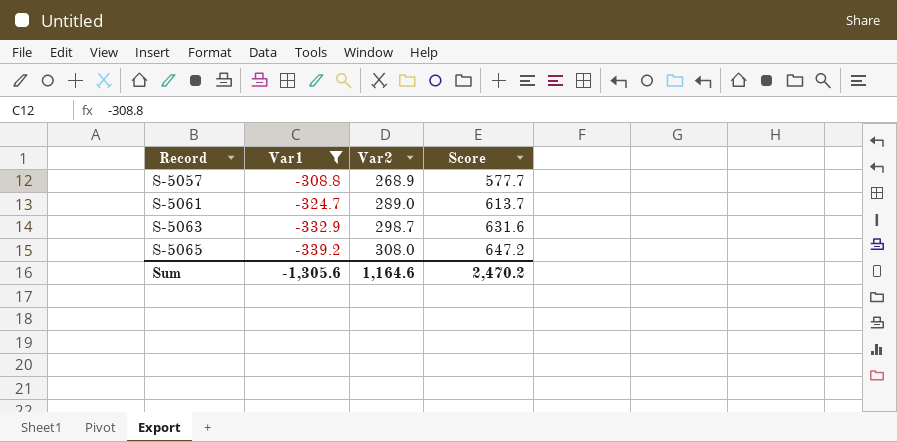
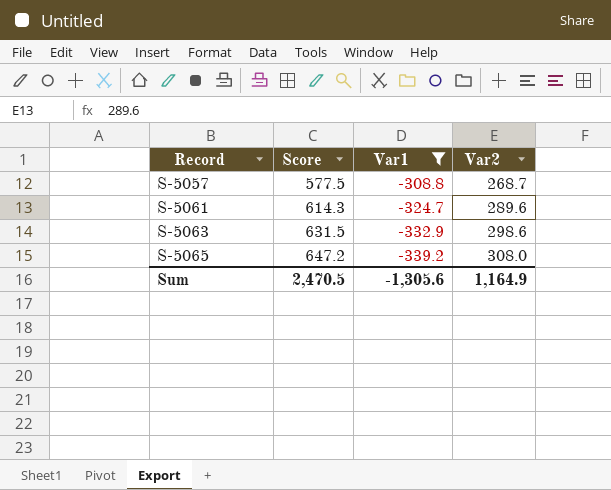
column Score | position: 4 -> 2
S-5057 | Score: 577.7 -> 577.5
S-5057 | Var2: 268.9 -> 268.7
S-5061 | Score: 613.7 -> 614.3
S-5061 | Var2: 289.0 -> 289.6
S-5063 | Score: 631.6 -> 631.5
S-5063 | Var2: 298.7 -> 298.6
Sum | Score: 2,470.2 -> 2,470.5
Sum | Var2: 1,164.6 -> 1,164.9

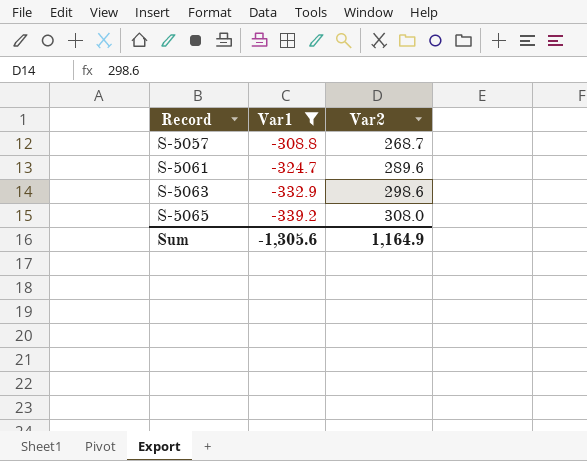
column Score | formula: [Var2] - [Var1] -> none

